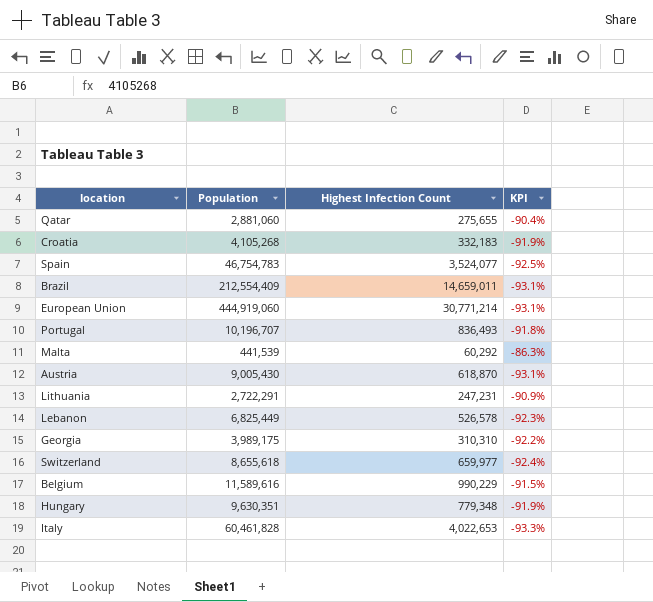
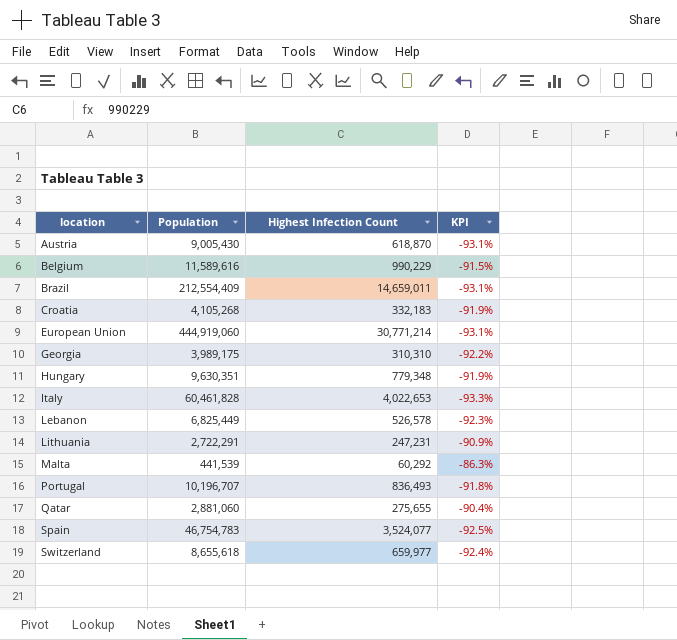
row order: none -> location ascending

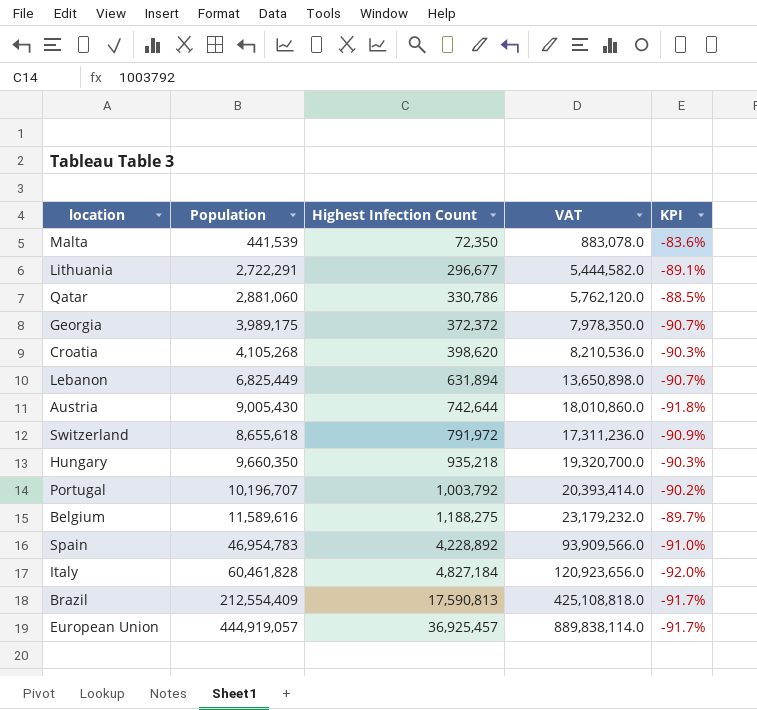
row order: location ascending -> Highest Infection Count ascending
column VAT | formula: none -> [Population] * 2
Malta | Highest Infection Count: 60,292 -> 72,350
Malta | KPI: -86.3% -> -83.6%
Lithuania | Highest Infection Count: 247,231 -> 296,677
Lithuania | KPI: -90.9% -> -89.1%
Qatar | Highest Infection Count: 275,655 -> 330,786
Qatar | KPI: -90.4% -> -88.5%
Georgia | Highest Infection Count: 310,310 -> 372,372
Georgia | KPI: -92.2% -> -90.7%
Croatia | Highest Infection Count: 332,183 -> 398,620
Croatia | KPI: -91.9% -> -90.3%
Lebanon | Highest Infection Count: 526,578 -> 631,894
Lebanon | KPI: -92.3% -> -90.7%
Austria | Highest Infection Count: 618,870 -> 742,644
Austria | KPI: -93.1% -> -91.8%
Switzerland | Highest Infection Count: 659,977 -> 791,972
Switzerland | KPI: -92.4% -> -90.9%
Hungary | Population: 9,630,351 -> 9,660,350
Hungary | Highest Infection Count: 779,348 -> 935,218
Hungary | KPI: -91.9% -> -90.3%
Portugal | Highest Infection Count: 836,493 -> 1,003,792
Portugal | KPI: -91.8% -> -90.2%
Belgium | Highest Infection Count: 990,229 -> 1,188,275
Belgium | KPI: -91.5% -> -89.7%
Spain | Population: 46,754,783 -> 46,954,783
Spain | Highest Infection Count: 3,524,077 -> 4,228,892
Spain | KPI: -92.5% -> -91.0%
Italy | Highest Infection Count: 4,022,653 -> 4,827,184
Italy | KPI: -93.3% -> -92.0%
Brazil | Highest Infection Count: 14,659,011 -> 17,590,813
Brazil | KPI: -93.1% -> -91.7%
European Union | Population: 444,919,060 -> 444,919,057
European Union | Highest Infection Count: 30,771,214 -> 36,925,457
European Union | KPI: -93.1% -> -91.7%

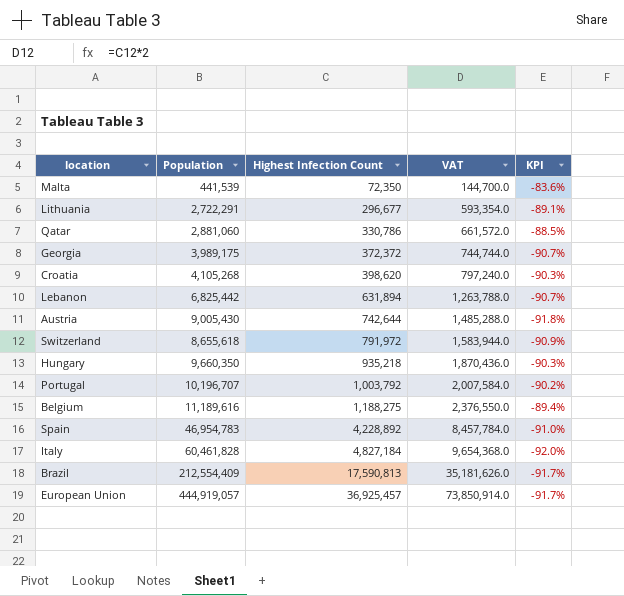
column VAT | formula: [Population] * 2 -> [Highest Infection Count] * 2
Lebanon | Population: 6,825,449 -> 6,825,442
Belgium | Population: 11,589,616 -> 11,189,616
Belgium | KPI: -89.7% -> -89.4%

